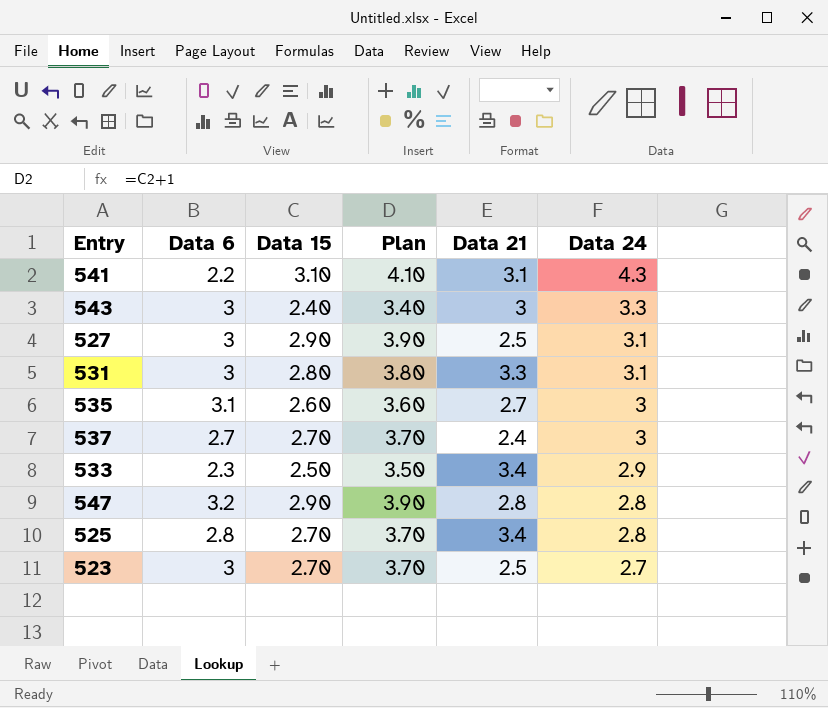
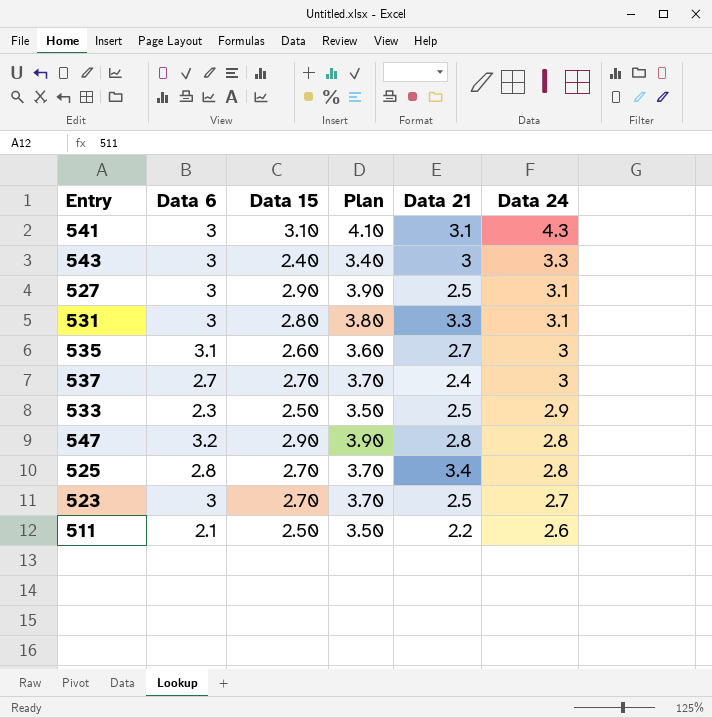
541 | Data 6: 2.2 -> 3
533 | Data 21: 3.4 -> 2.5
row 511: none -> 2.1 | 2.50 | 3.50 | 2.2 | 2.6

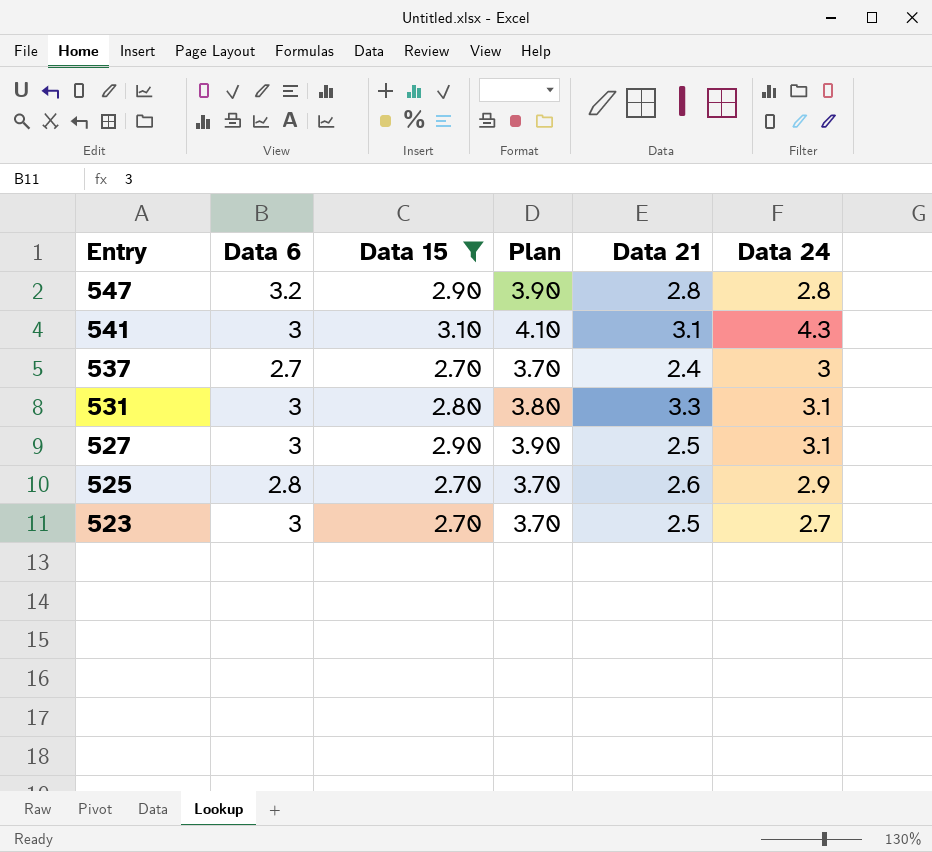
filter: none -> Data 15 >= 2.70
row order: Data 24 descending -> Entry descending
525 | Data 21: 3.4 -> 2.6
525 | Data 24: 2.8 -> 2.9

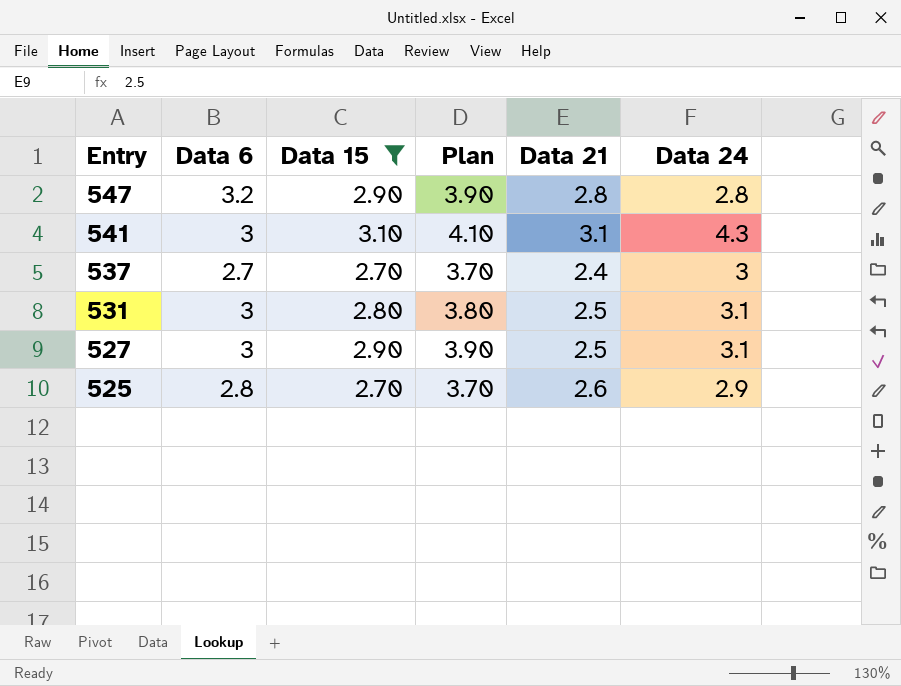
row 523: 3 | 2.70 | 3.70 | 2.5 | 2.7 -> none
531 | Data 21: 3.3 -> 2.5

